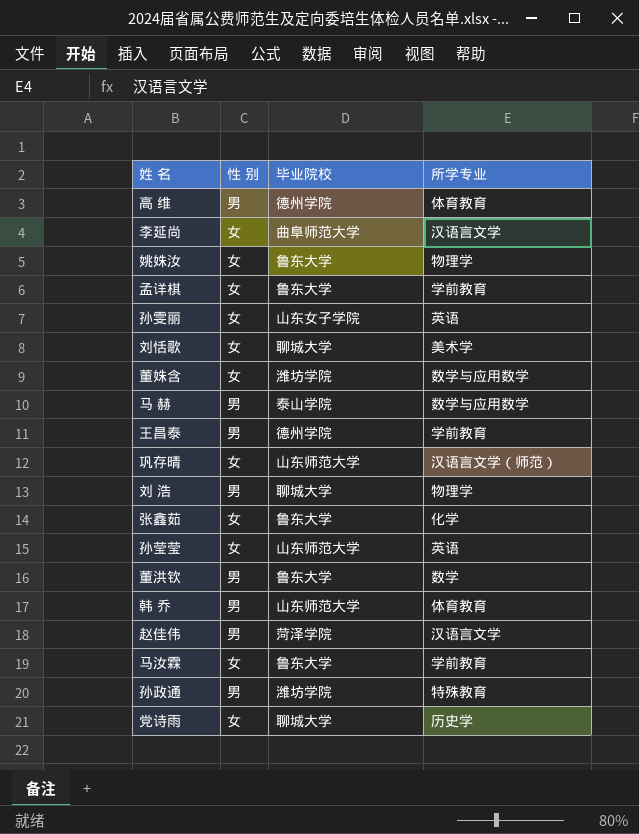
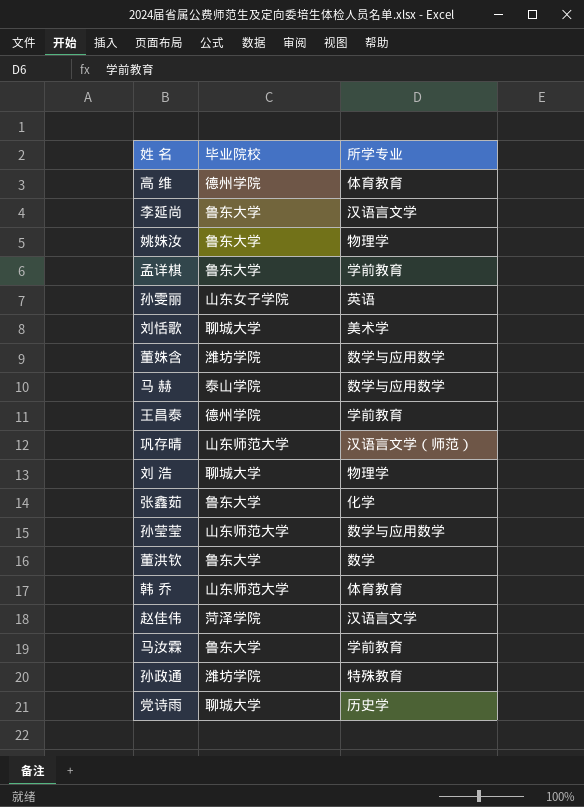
column 性 别 | position: 2 -> none
李延尚 | 毕业院校: 曲阜师范大学 -> 鲁东大学
孙莹莹 | 所学专业: 英语 -> 数学与应用数学

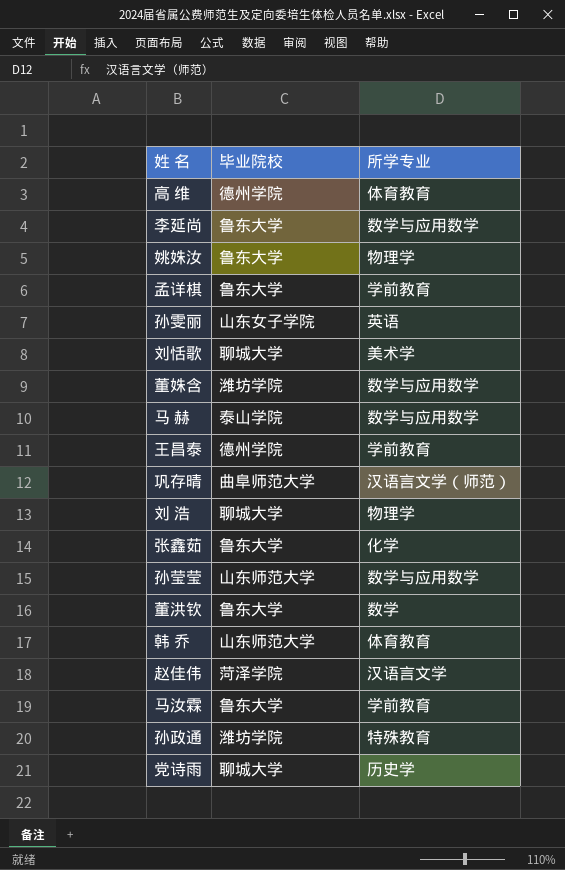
李延尚 | 所学专业: 汉语言文学 -> 数学与应用数学
巩存晴 | 毕业院校: 山东师范大学 -> 曲阜师范大学

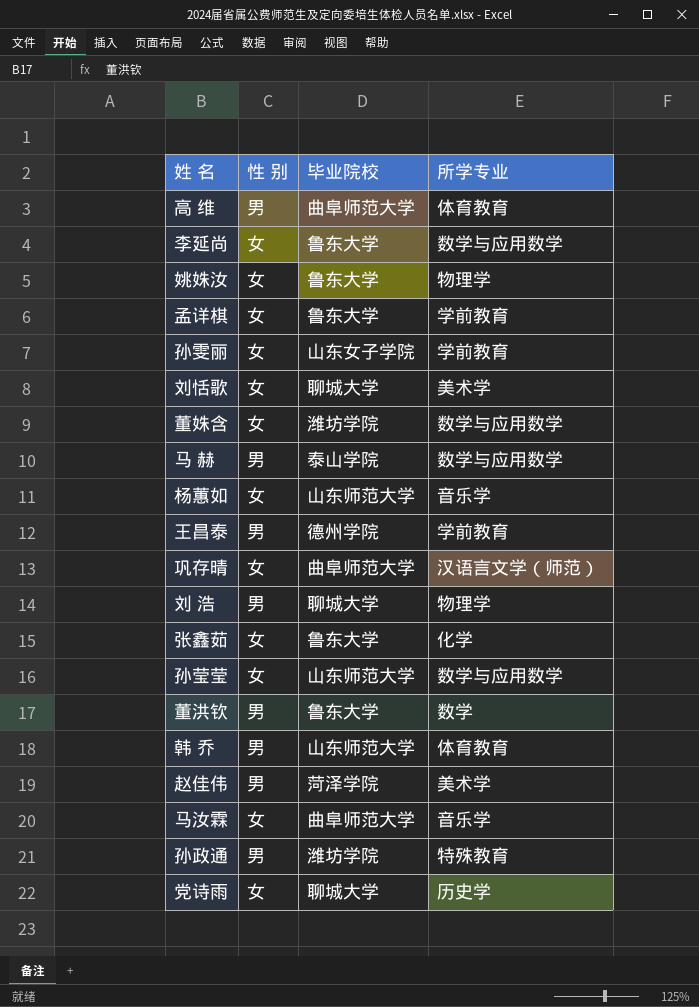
column 性 别 | position: none -> 2
高 维 | 毕业院校: 德州学院 -> 曲阜师范大学
孙雯丽 | 所学专业: 英语 -> 学前教育
row 杨蕙如: none -> 女 | 山东师范大学 | 音乐学
赵佳伟 | 所学专业: 汉语言文学 -> 美术学
马汝霖 | 毕业院校: 鲁东大学 -> 曲阜师范大学
马汝霖 | 所学专业: 学前教育 -> 音乐学

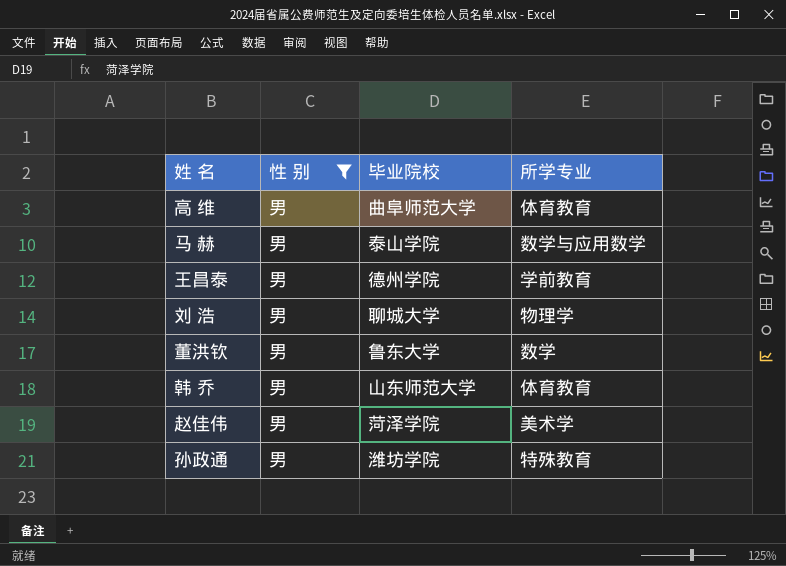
filter: none -> 性 别 = 男

